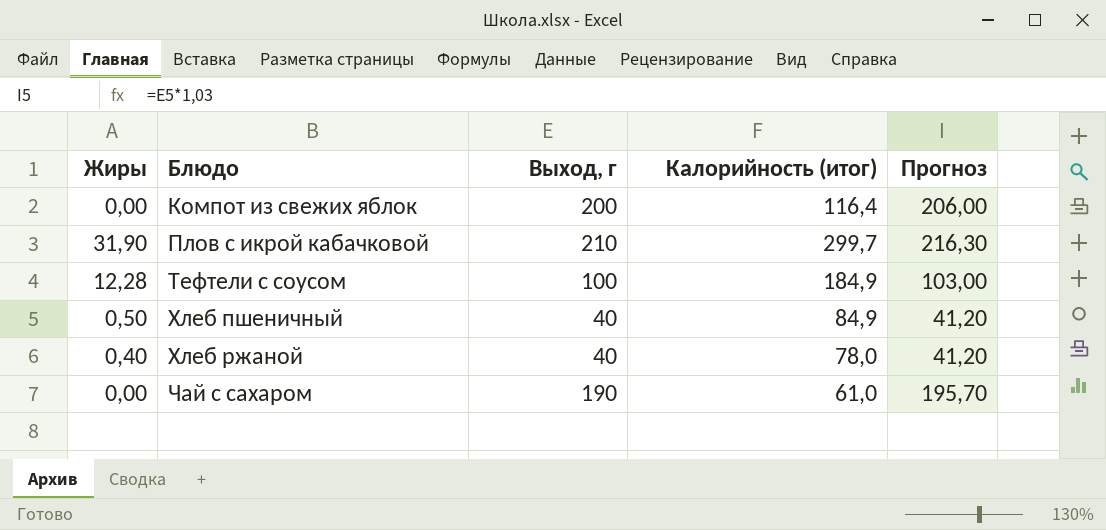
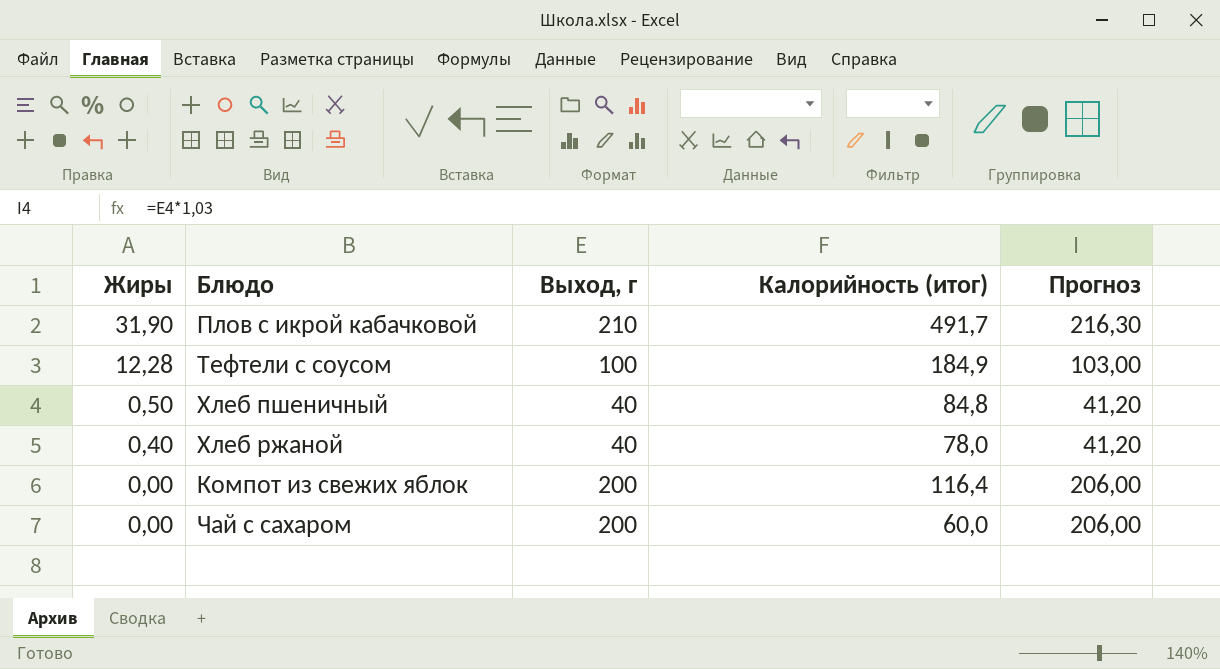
row order: Блюдо ascending -> Жиры descending
Плов с икрой кабачковой | Калорийность (итог): 299,7 -> 491,7
Хлеб пшеничный | Калорийность (итог): 84,9 -> 84,8
Чай с сахаром | Выход, г: 190 -> 200
Чай с сахаром | Калорийность (итог): 61,0 -> 60,0
Чай с сахаром | Прогноз: 195,70 -> 206,00

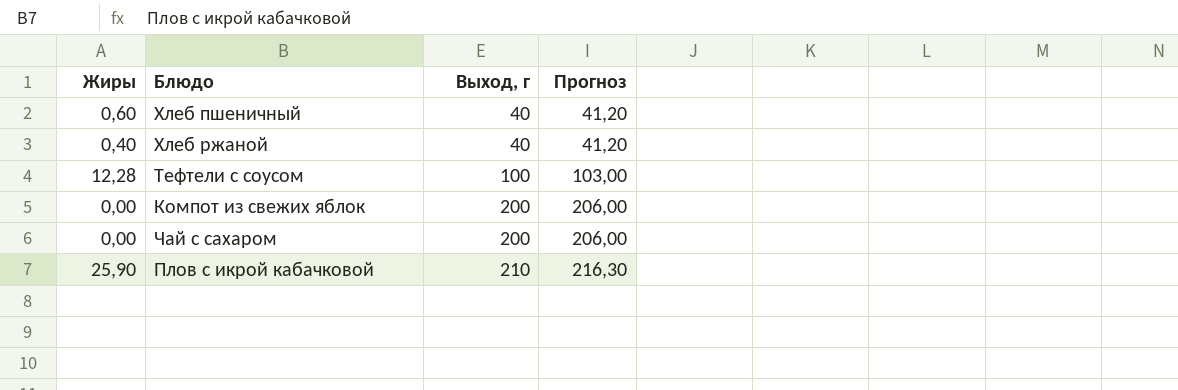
row order: Жиры descending -> Выход, г ascending
column Калорийность (итог) | position: 4 -> none
Хлеб пшеничный | Жиры: 0,50 -> 0,60
Плов с икрой кабачковой | Жиры: 31,90 -> 25,90

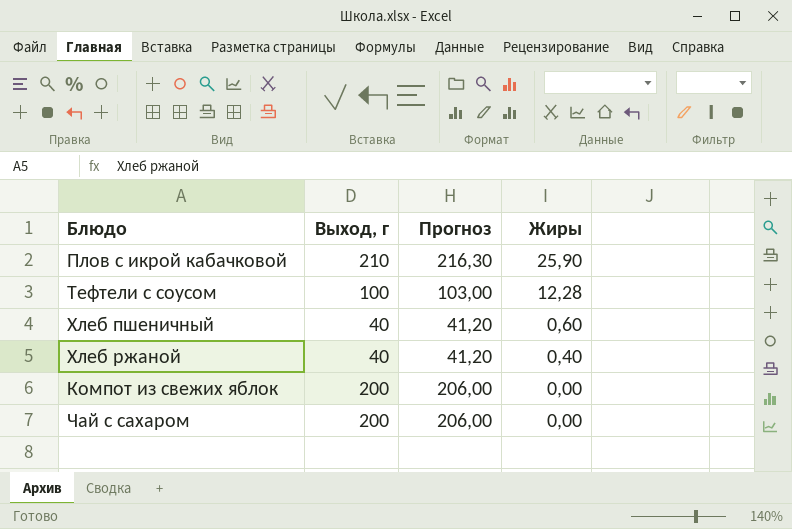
row order: Выход, г ascending -> Жиры descending
column Жиры | position: 1 -> 4

